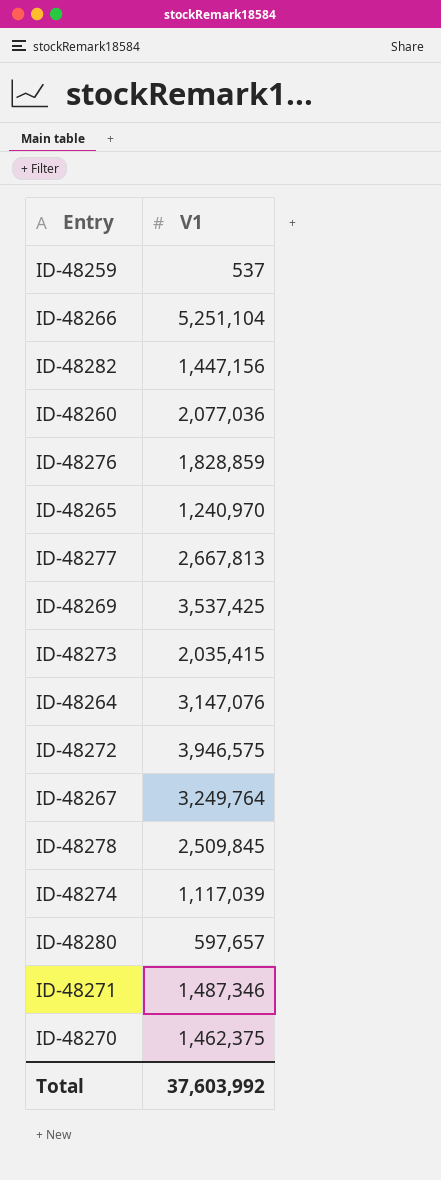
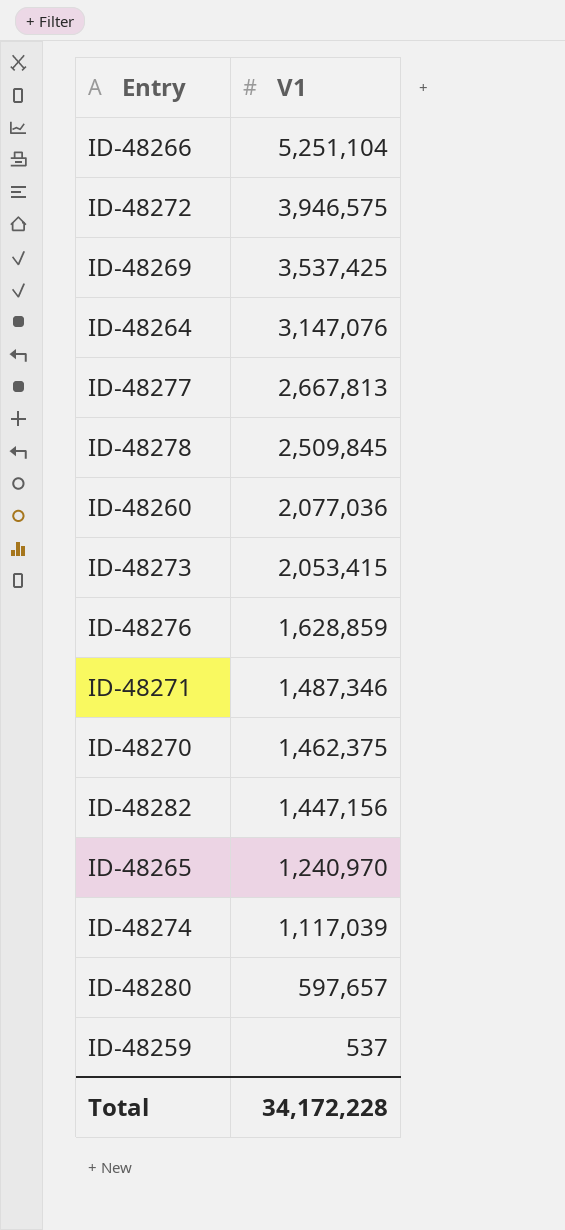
row order: none -> V1 descending
row ID-48267: 3,249,764 -> none
ID-48273 | V1: 2,035,415 -> 2,053,415
ID-48276 | V1: 1,828,859 -> 1,628,859
Total | V1: 37,603,992 -> 34,172,228

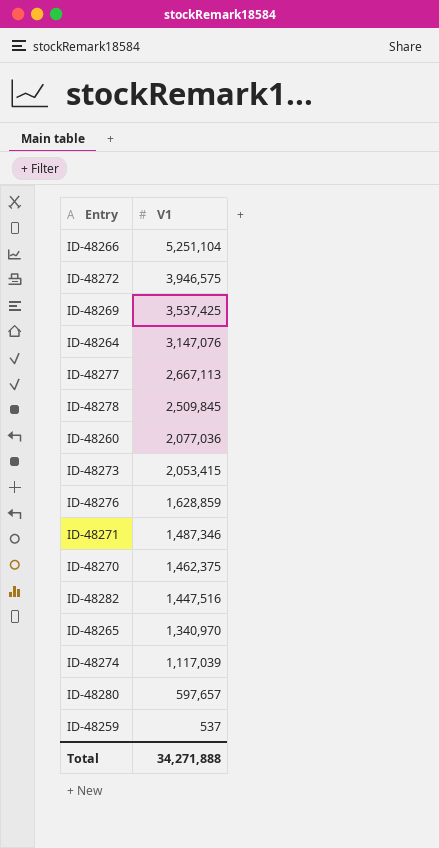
ID-48277 | V1: 2,667,813 -> 2,667,113
ID-48282 | V1: 1,447,156 -> 1,447,516
ID-48265 | V1: 1,240,970 -> 1,340,970
Total | V1: 34,172,228 -> 34,271,888

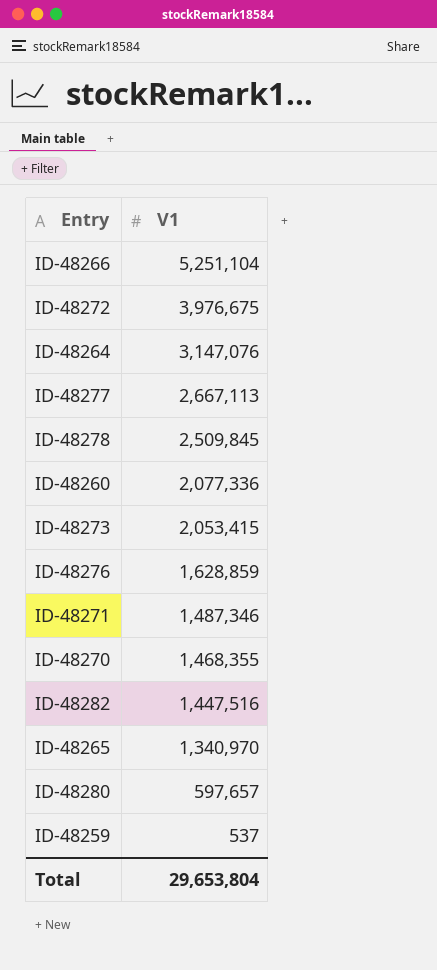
row ID-48269: 3,537,425 -> none
row ID-48274: 1,117,039 -> none
ID-48272 | V1: 3,946,575 -> 3,976,675
ID-48260 | V1: 2,077,036 -> 2,077,336
ID-48270 | V1: 1,462,375 -> 1,468,355
Total | V1: 34,271,888 -> 29,653,804

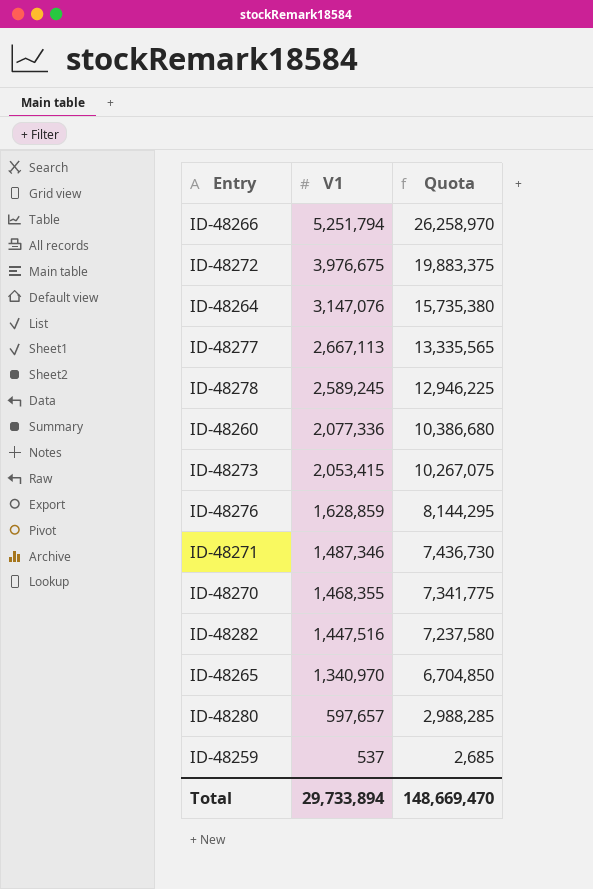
column Quota | formula: none -> [V1] * 5
ID-48266 | V1: 5,251,104 -> 5,251,794
ID-48278 | V1: 2,509,845 -> 2,589,245
Total | V1: 29,653,804 -> 29,733,894

